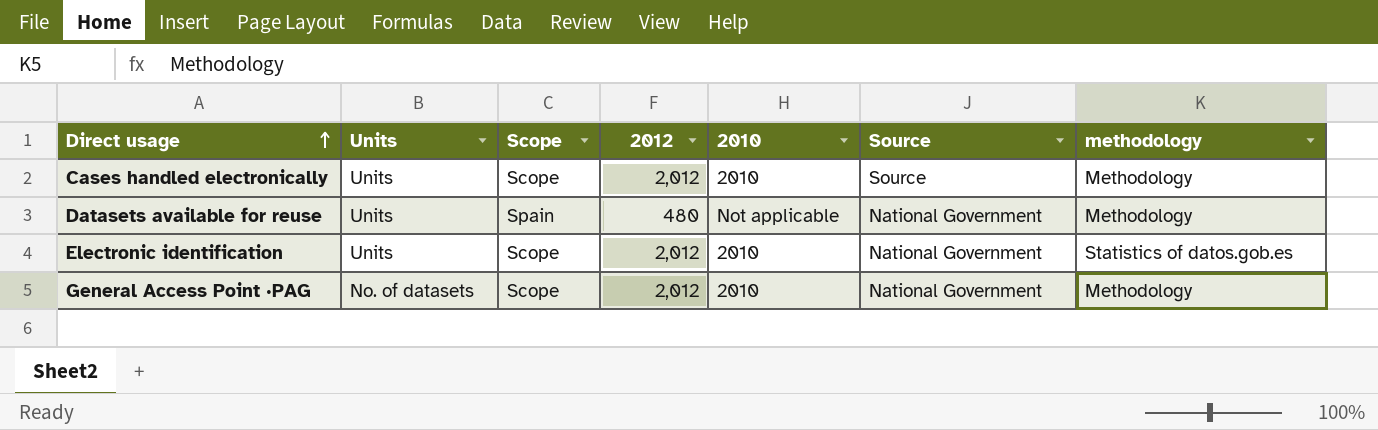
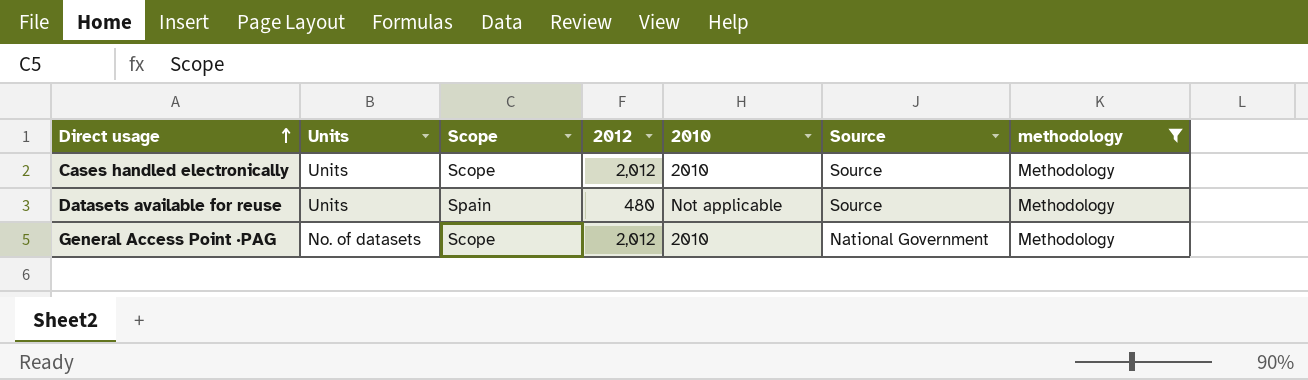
filter: none -> methodology = Methodology
Datasets available for reuse | Source: National Government -> Source

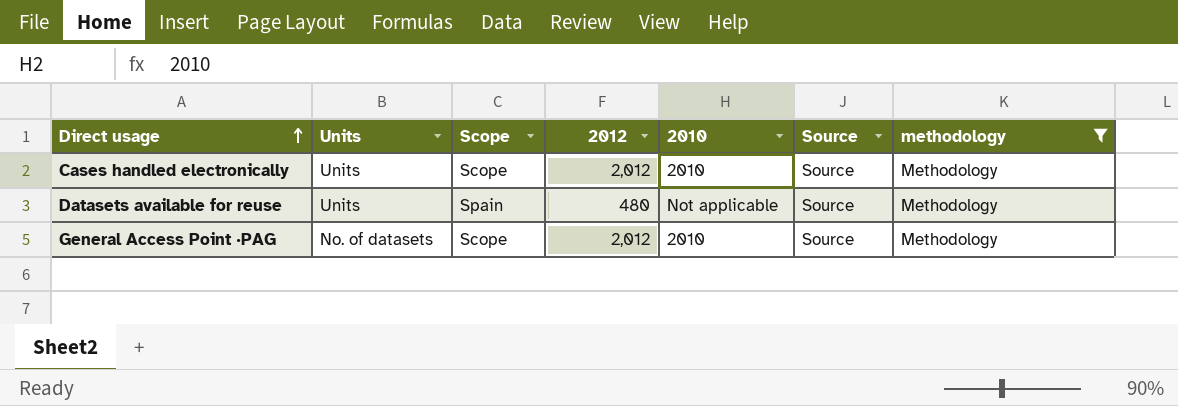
General Access Point ·PAG | Source: National Government -> Source

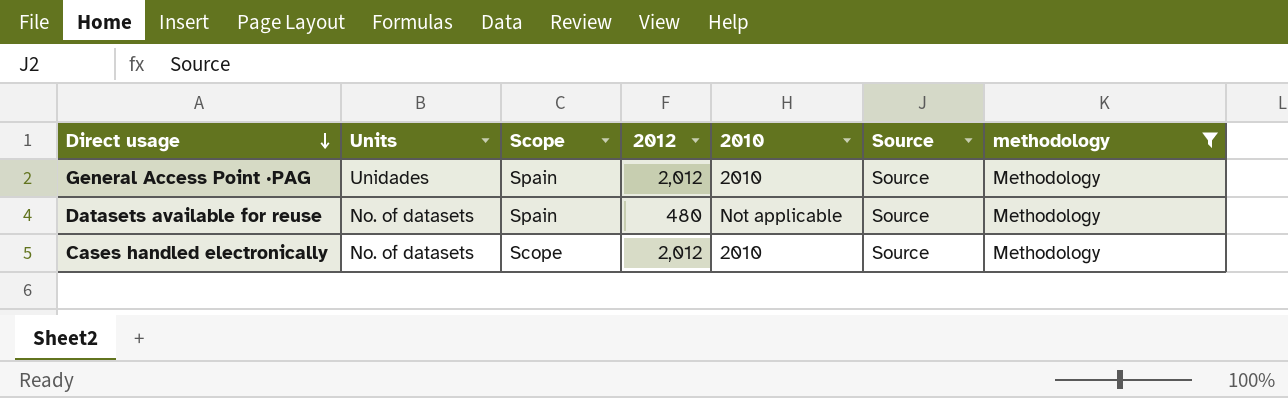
row order: Direct usage ascending -> Direct usage descending
General Access Point ·PAG | Units: No. of datasets -> Unidades
General Access Point ·PAG | Scope: Scope -> Spain
Datasets available for reuse | Units: Units -> No. of datasets
Cases handled electronically | Units: Units -> No. of datasets

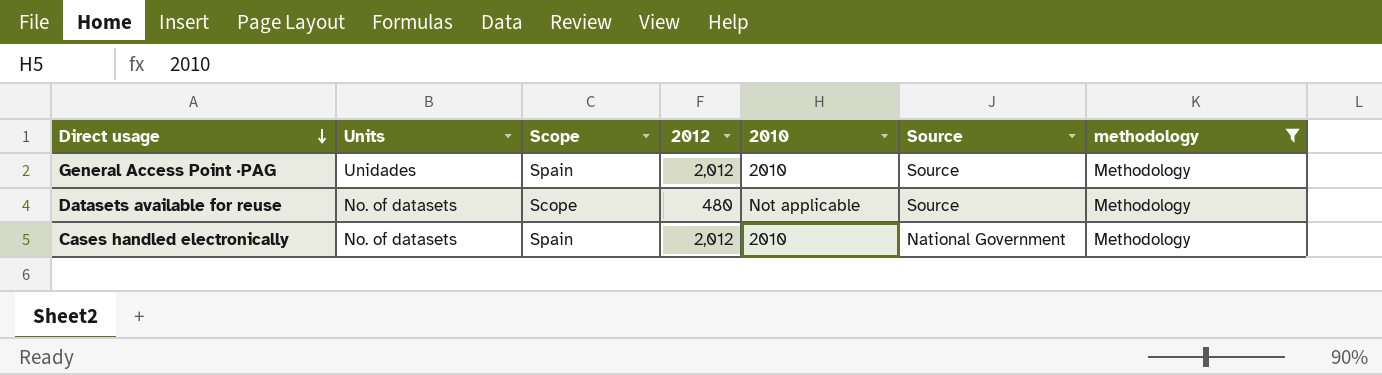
Datasets available for reuse | Scope: Spain -> Scope
Cases handled electronically | Scope: Scope -> Spain
Cases handled electronically | Source: Source -> National Government

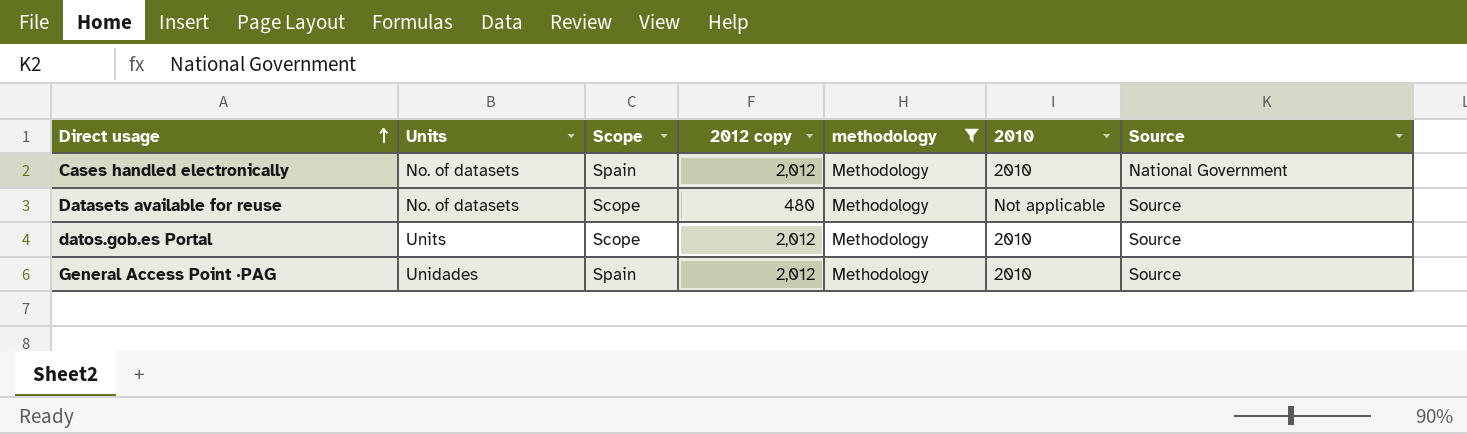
row order: Direct usage descending -> Direct usage ascending
column name: 2012 -> 2012 copy
column methodology | position: 7 -> 5
row datos.gob.es Portal: none -> Units | Scope | 2,012 | Methodology | 2010 | Source

